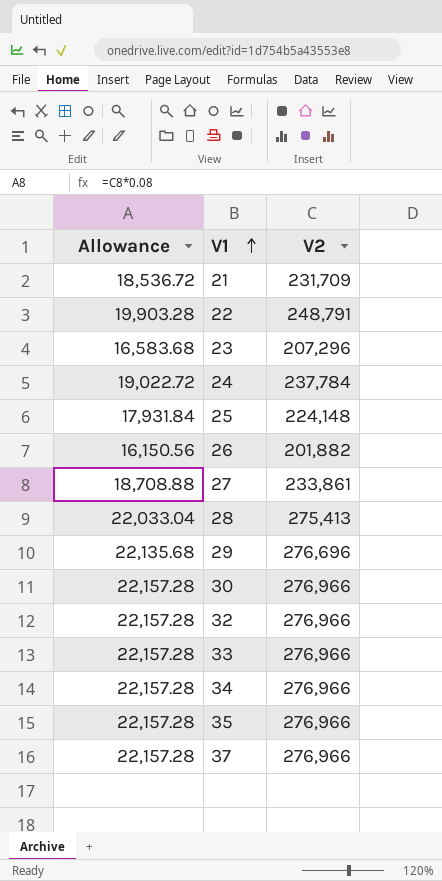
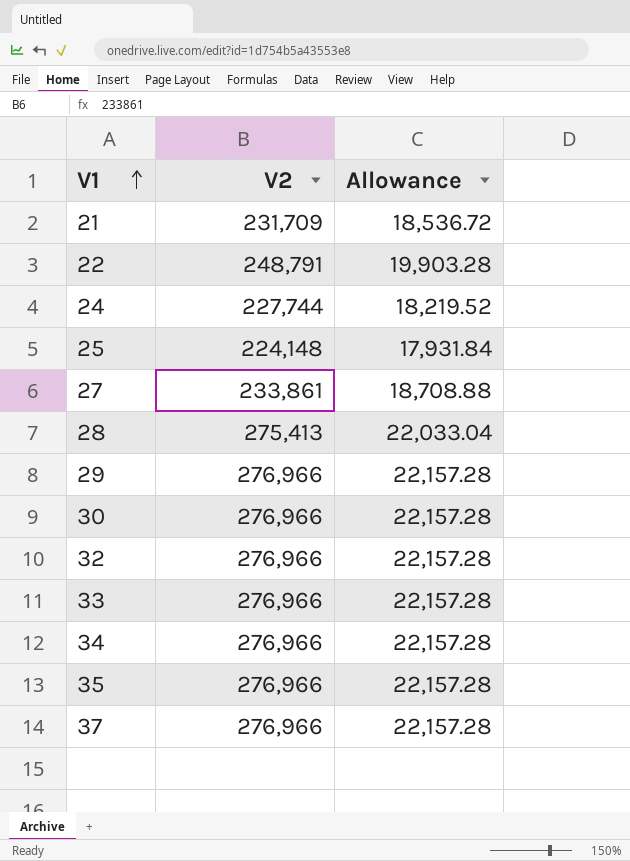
column Allowance | position: 1 -> 3
row 23: 16,583.68 | 207,296 -> none
row 26: 16,150.56 | 201,882 -> none
24 | V2: 237,784 -> 227,744
24 | Allowance: 19,022.72 -> 18,219.52
29 | V2: 276,696 -> 276,966
29 | Allowance: 22,135.68 -> 22,157.28

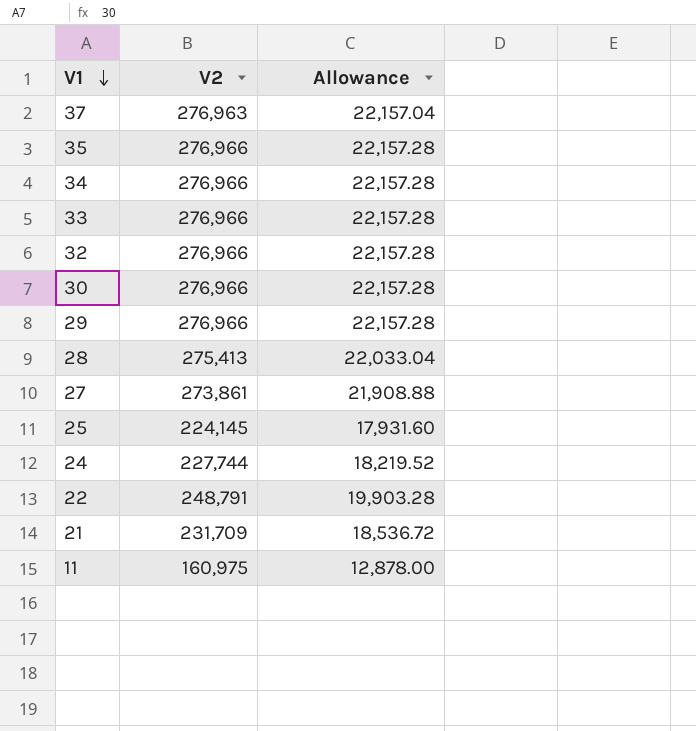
row order: V1 ascending -> V1 descending
37 | V2: 276,966 -> 276,963
37 | Allowance: 22,157.28 -> 22,157.04
27 | V2: 233,861 -> 273,861
27 | Allowance: 18,708.88 -> 21,908.88
25 | V2: 224,148 -> 224,145
25 | Allowance: 17,931.84 -> 17,931.60
row 11: none -> 160,975 | 12,878.00

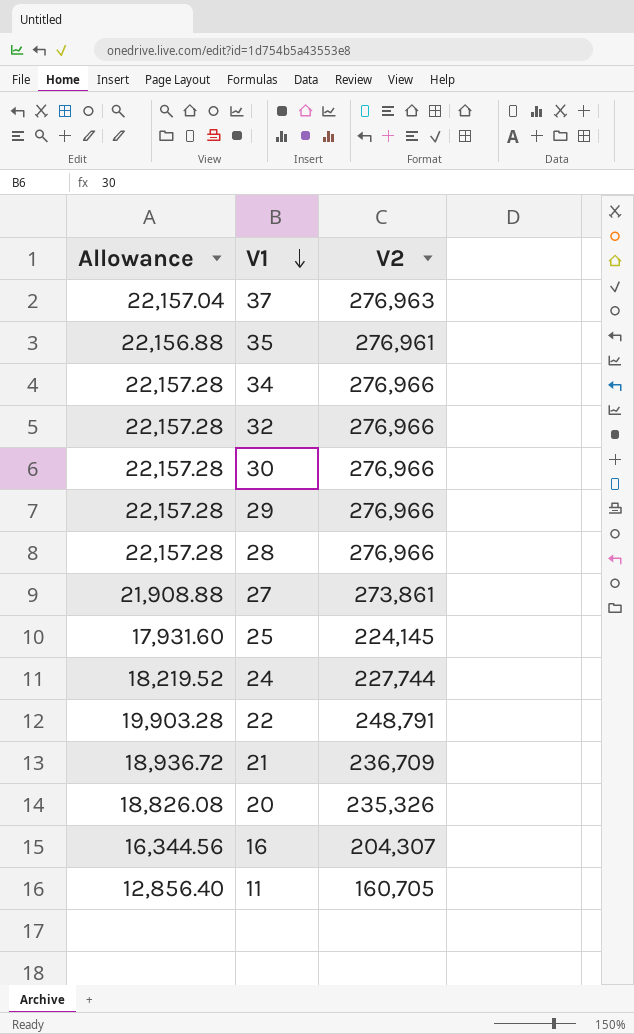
column Allowance | position: 3 -> 1
row 33: 276,966 | 22,157.28 -> none
35 | Allowance: 22,157.28 -> 22,156.88
35 | V2: 276,966 -> 276,961
28 | Allowance: 22,033.04 -> 22,157.28
28 | V2: 275,413 -> 276,966
21 | Allowance: 18,536.72 -> 18,936.72
21 | V2: 231,709 -> 236,709
row 20: none -> 18,826.08 | 235,326
row 16: none -> 16,344.56 | 204,307
11 | Allowance: 12,878.00 -> 12,856.40
11 | V2: 160,975 -> 160,705

